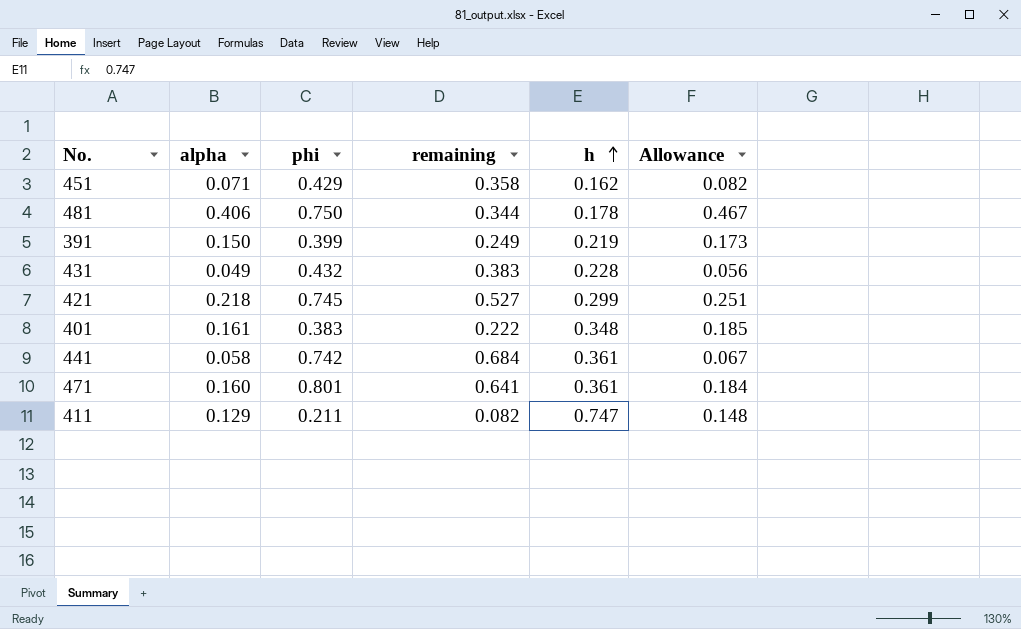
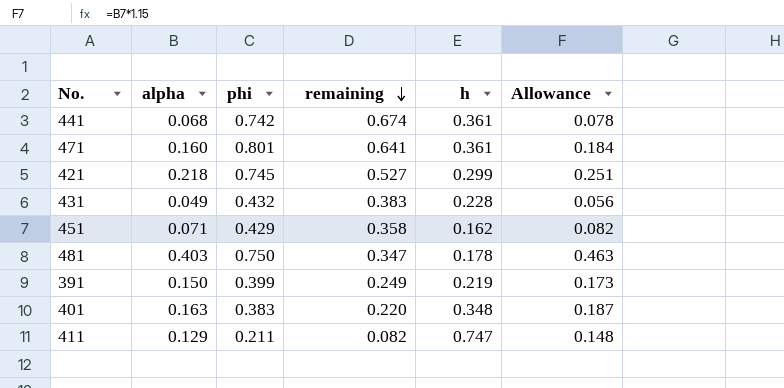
row order: h ascending -> remaining descending
441 | alpha: 0.058 -> 0.068
441 | remaining: 0.684 -> 0.674
441 | Allowance: 0.067 -> 0.078
481 | alpha: 0.406 -> 0.403
481 | remaining: 0.344 -> 0.347
481 | Allowance: 0.467 -> 0.463
401 | alpha: 0.161 -> 0.163
401 | remaining: 0.222 -> 0.220
401 | Allowance: 0.185 -> 0.187

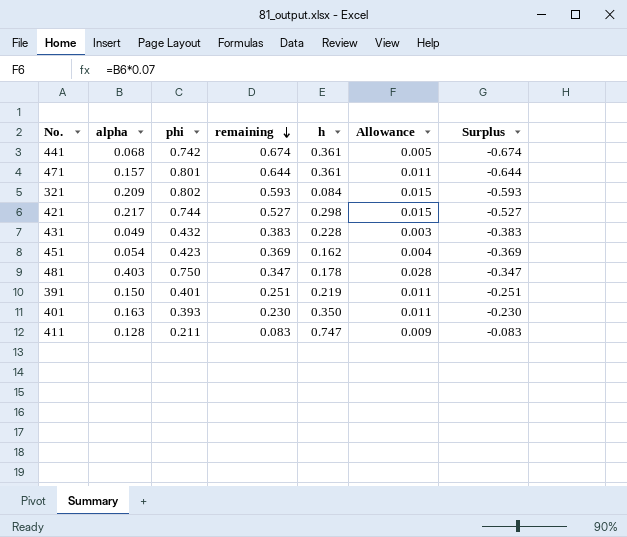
column Allowance | formula: [alpha] * 1.15 -> [alpha] * 0.07
column Surplus | formula: none -> [alpha] - [phi]
471 | alpha: 0.160 -> 0.157
471 | remaining: 0.641 -> 0.644
row 321: none -> 0.209 | 0.802 | 0.593 | 0.084 | 0.015 | -0.593
421 | alpha: 0.218 -> 0.217
421 | phi: 0.745 -> 0.744
421 | h: 0.299 -> 0.298
451 | alpha: 0.071 -> 0.054
451 | phi: 0.429 -> 0.423
451 | remaining: 0.358 -> 0.369
391 | phi: 0.399 -> 0.401
391 | remaining: 0.249 -> 0.251
401 | phi: 0.383 -> 0.393
401 | remaining: 0.220 -> 0.230
401 | h: 0.348 -> 0.350
411 | alpha: 0.129 -> 0.128
411 | remaining: 0.082 -> 0.083

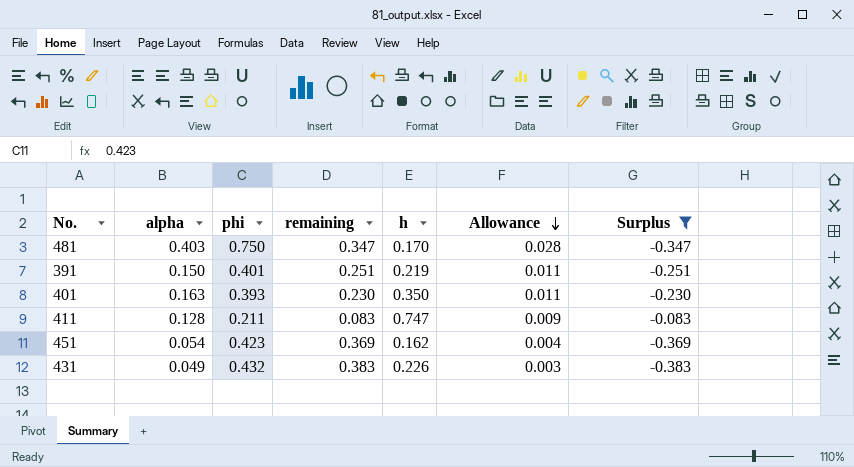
filter: none -> Surplus >= -0.383
row order: remaining descending -> Allowance descending
481 | h: 0.178 -> 0.170
431 | h: 0.228 -> 0.226

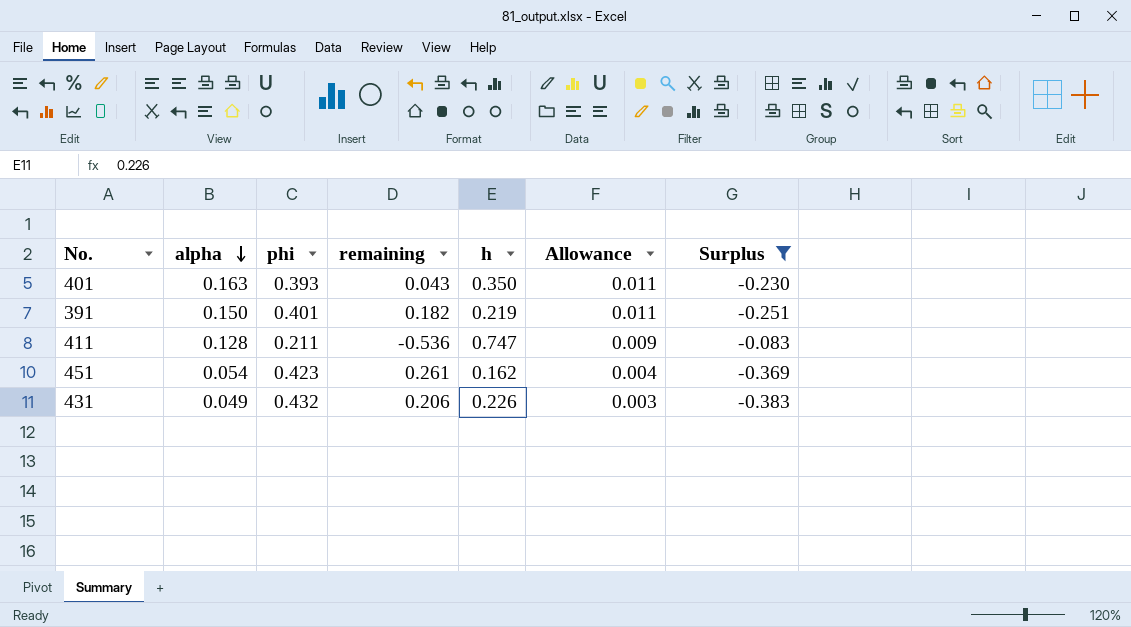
row order: Allowance descending -> alpha descending
column remaining | formula: [phi] - [alpha] -> [phi] - [h]
row 481: 0.403 | 0.750 | 0.347 | 0.170 | 0.028 | -0.347 -> none

